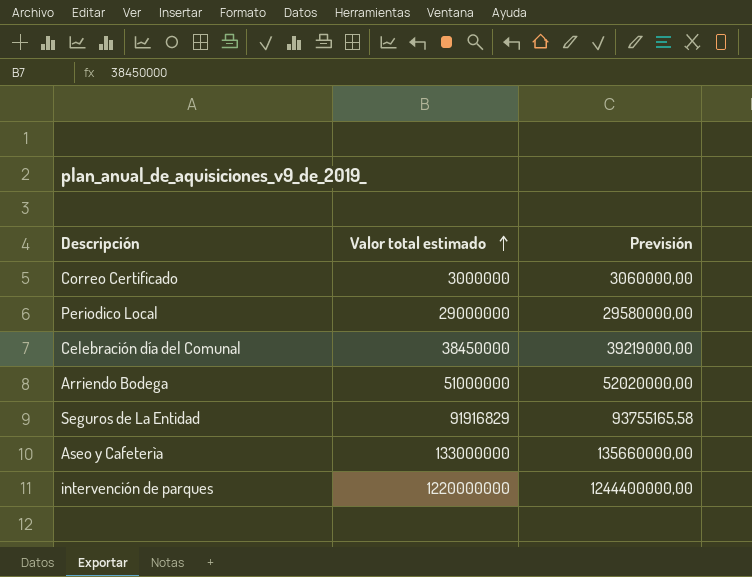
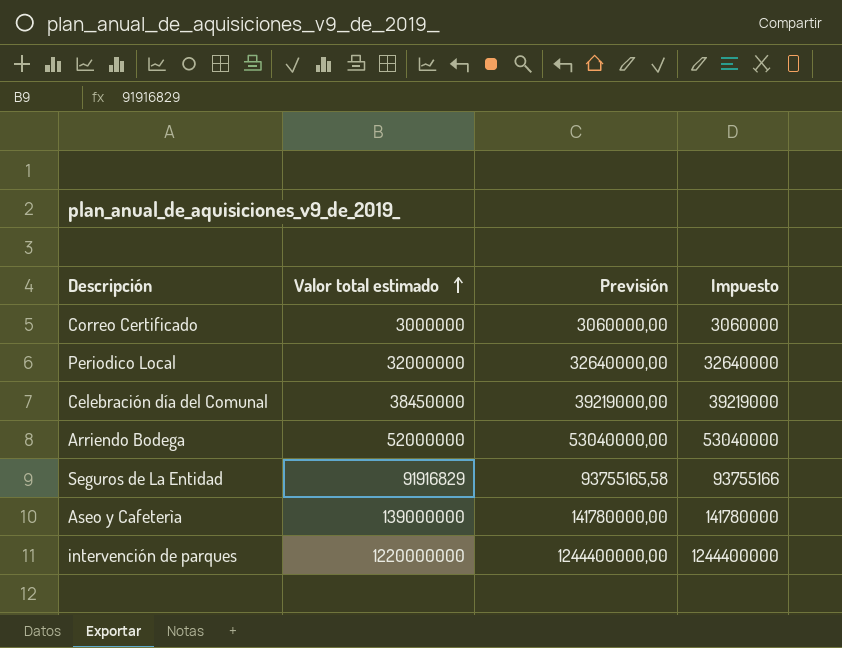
column Impuesto | formula: none -> [Valor total estimado] * 1,02
Periodico Local | Valor total estimado: 29000000 -> 32000000
Periodico Local | Previsión: 29580000,00 -> 32640000,00
Arriendo Bodega | Valor total estimado: 51000000 -> 52000000
Arriendo Bodega | Previsión: 52020000,00 -> 53040000,00
Aseo y Cafeterìa | Valor total estimado: 133000000 -> 139000000
Aseo y Cafeterìa | Previsión: 135660000,00 -> 141780000,00

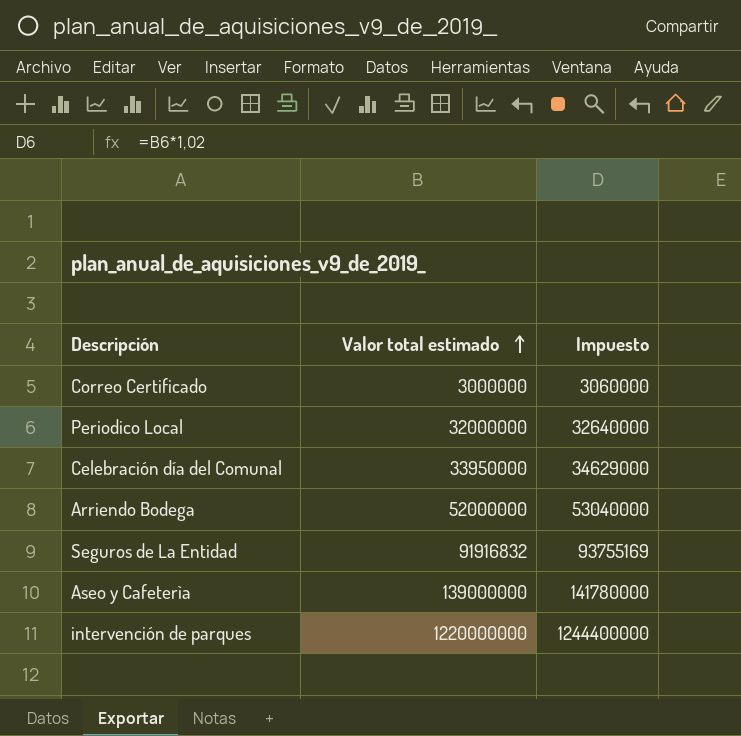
column Previsión | formula: [Valor total estimado] * 1,02 -> none
Celebración día del Comunal | Valor total estimado: 38450000 -> 33950000
Celebración día del Comunal | Impuesto: 39219000 -> 34629000
Seguros de La Entidad | Valor total estimado: 91916829 -> 91916832
Seguros de La Entidad | Impuesto: 93755166 -> 93755169

